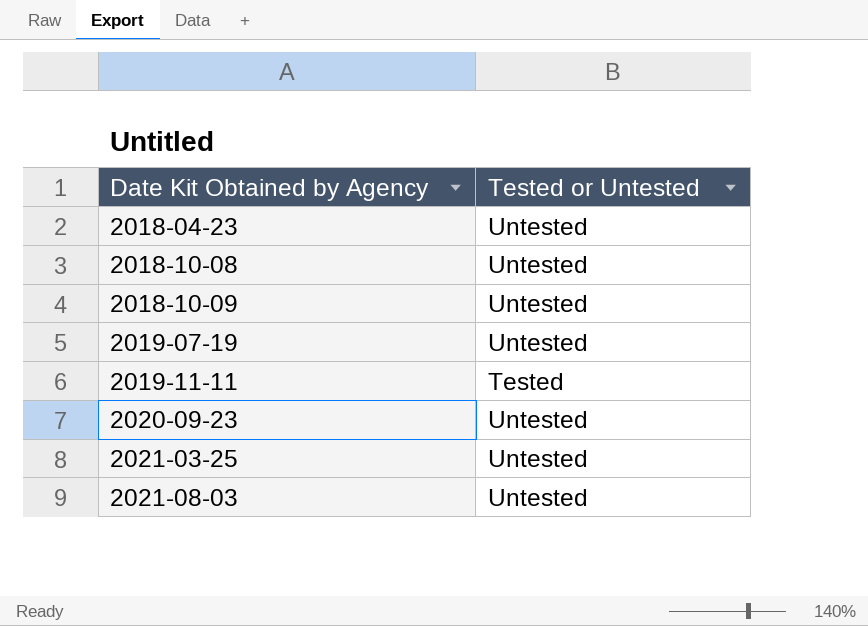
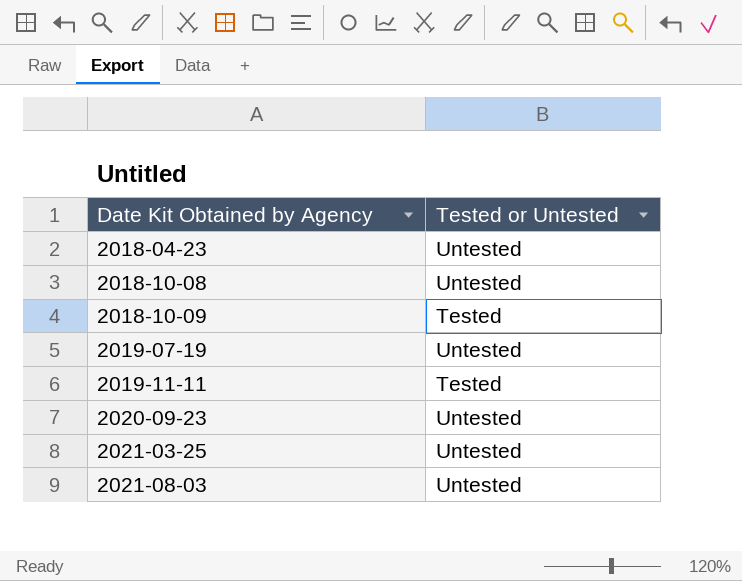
2018-10-09 | Tested or Untested: Untested -> Tested

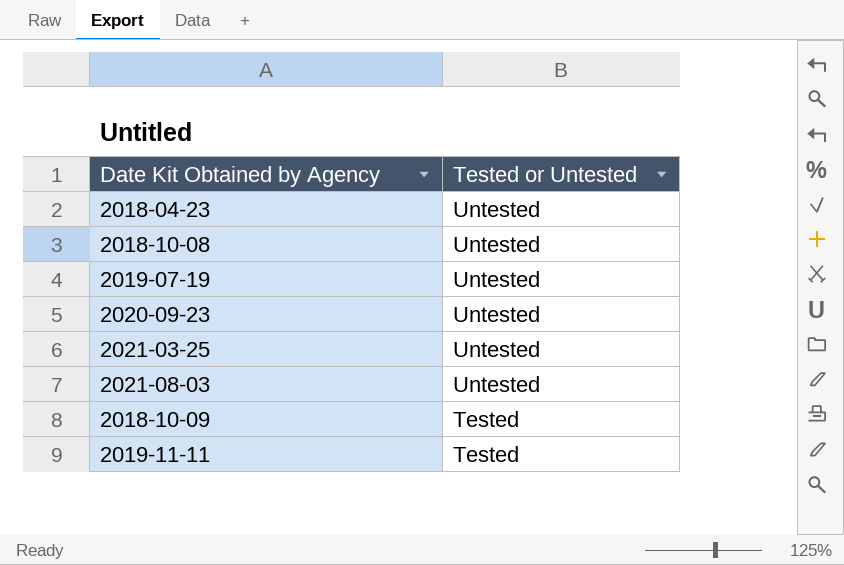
row order: Date Kit Obtained by Agency ascending -> Tested or Untested descending

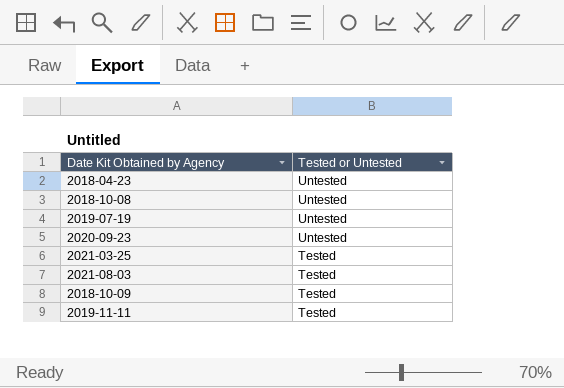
2021-03-25 | Tested or Untested: Untested -> Tested
2021-08-03 | Tested or Untested: Untested -> Tested

